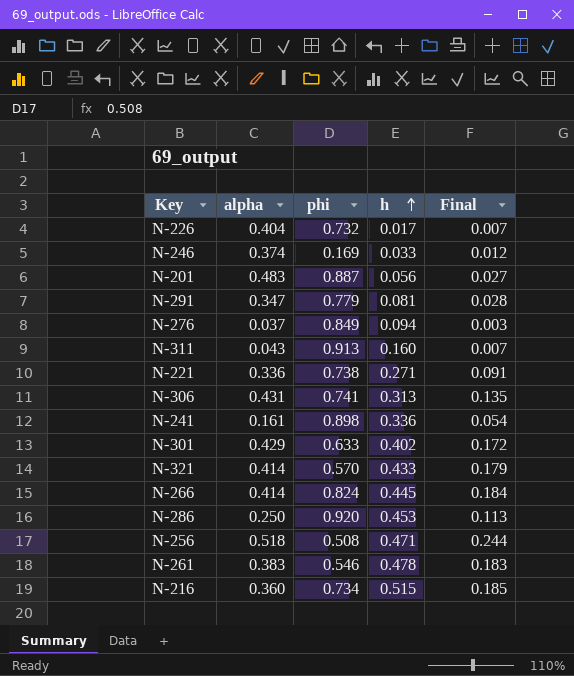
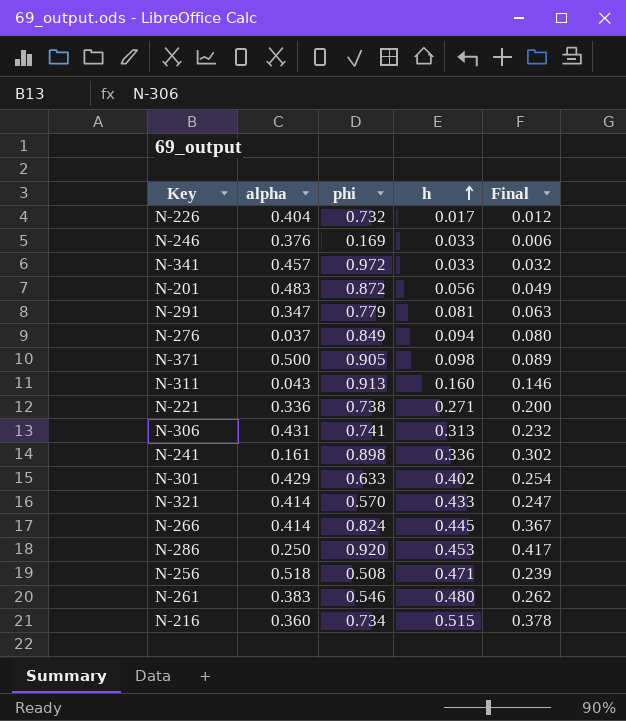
column Final | formula: [alpha] * [h] -> [phi] * [h]
N-246 | alpha: 0.374 -> 0.376
row N-341: none -> 0.457 | 0.972 | 0.033 | 0.032
N-201 | phi: 0.887 -> 0.872
row N-371: none -> 0.500 | 0.905 | 0.098 | 0.089
N-261 | h: 0.478 -> 0.480

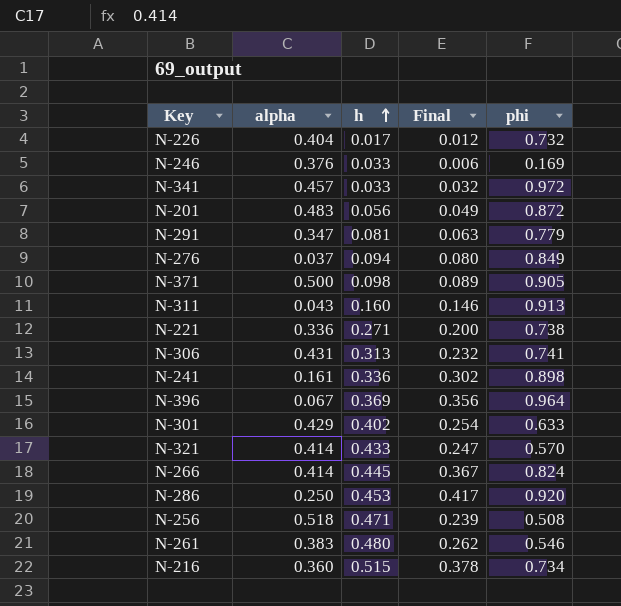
column phi | position: 3 -> 5
row N-396: none -> 0.067 | 0.369 | 0.356 | 0.964

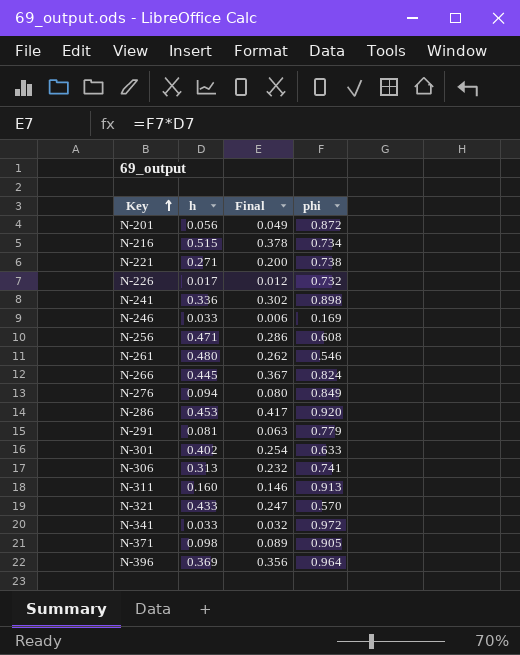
row order: h ascending -> Key ascending
column alpha | position: 2 -> none
N-256 | Final: 0.239 -> 0.286
N-256 | phi: 0.508 -> 0.608

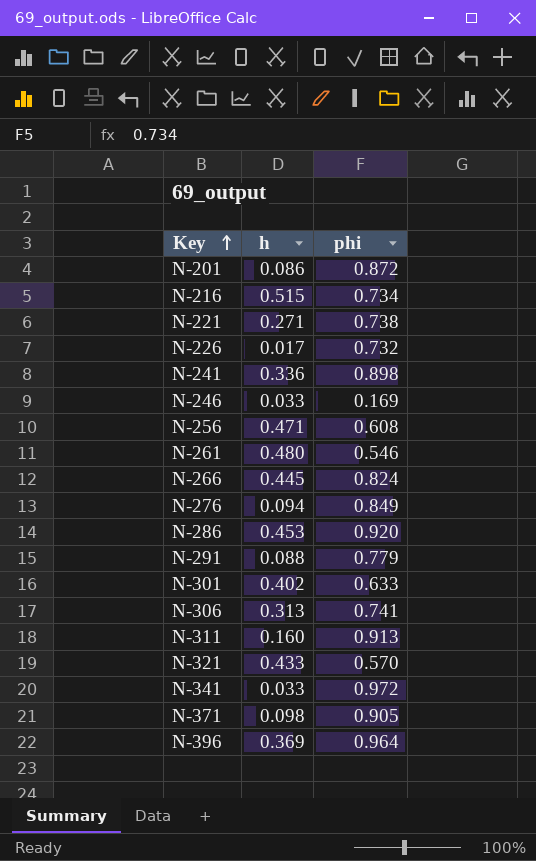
column Final | formula: [h] * [phi] -> none
N-201 | h: 0.056 -> 0.086
N-291 | h: 0.081 -> 0.088

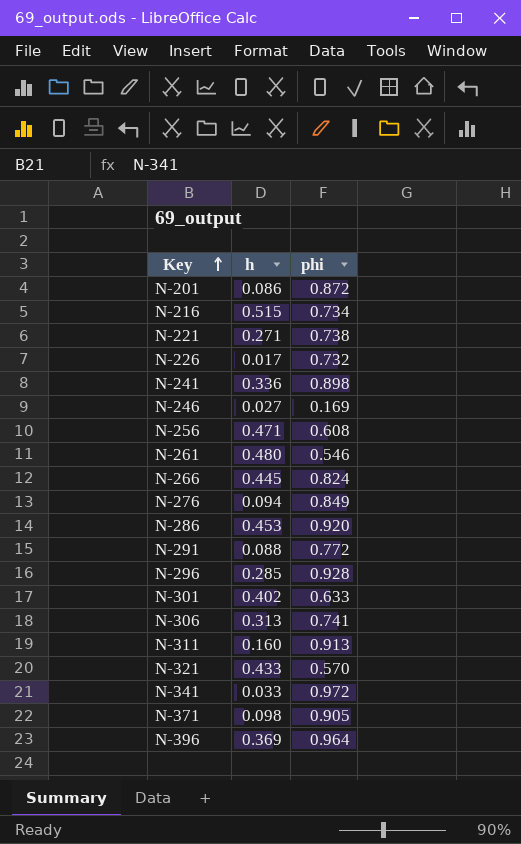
N-246 | h: 0.033 -> 0.027
N-291 | phi: 0.779 -> 0.772
row N-296: none -> 0.285 | 0.928

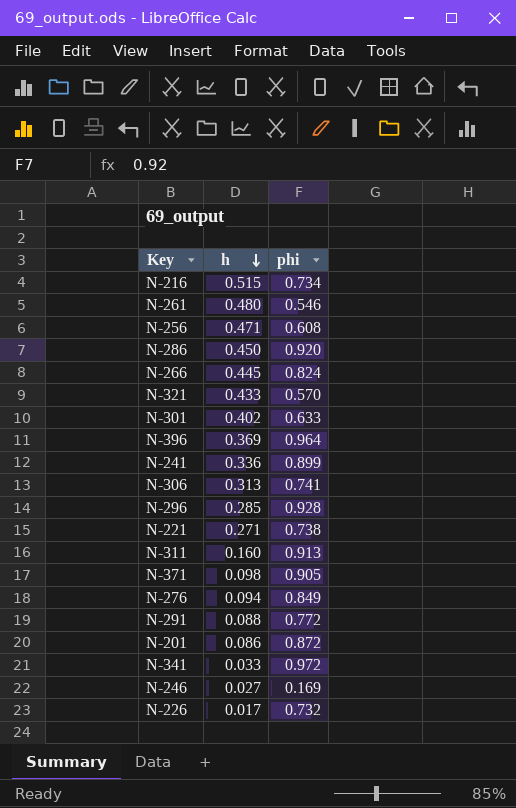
row order: Key ascending -> h descending
N-286 | h: 0.453 -> 0.450
N-241 | phi: 0.898 -> 0.899

